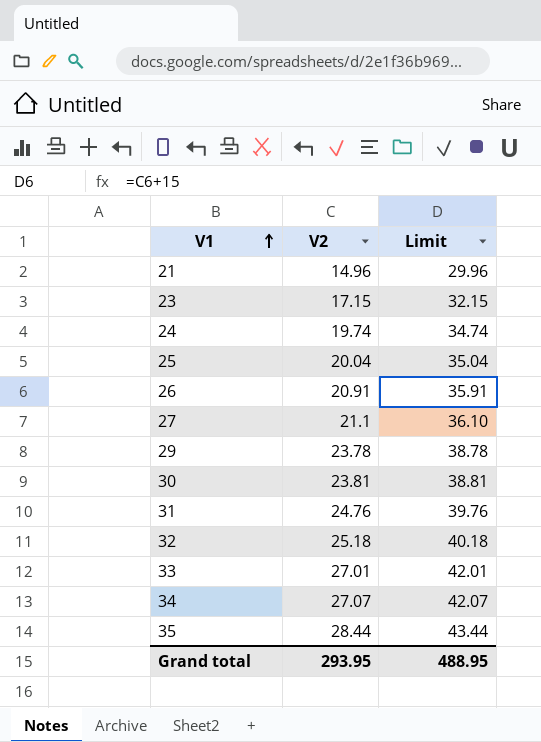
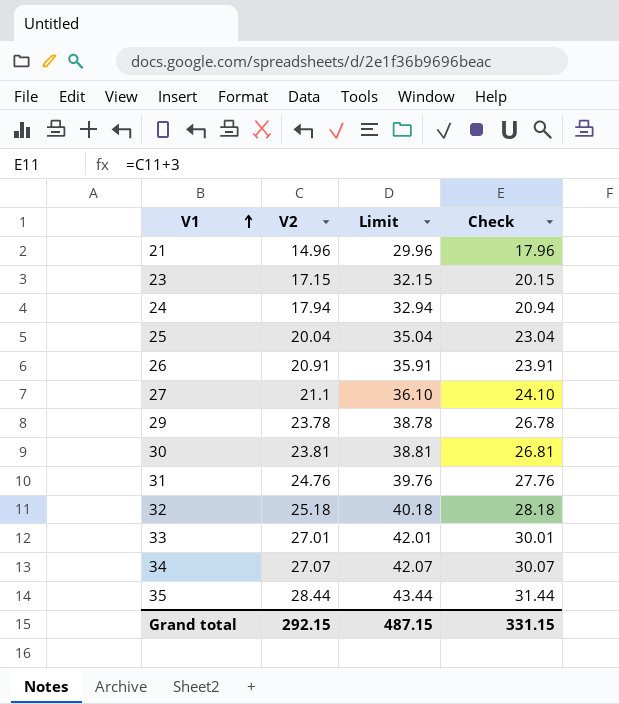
column Check | formula: none -> [V2] + 3
24 | V2: 19.74 -> 17.94
24 | Limit: 34.74 -> 32.94
Grand total | V2: 293.95 -> 292.15
Grand total | Limit: 488.95 -> 487.15

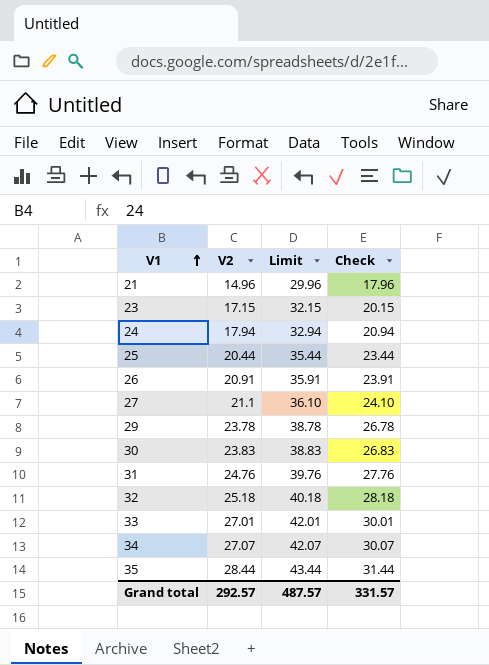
25 | V2: 20.04 -> 20.44
25 | Limit: 35.04 -> 35.44
25 | Check: 23.04 -> 23.44
30 | V2: 23.81 -> 23.83
30 | Limit: 38.81 -> 38.83
30 | Check: 26.81 -> 26.83
Grand total | V2: 292.15 -> 292.57
Grand total | Limit: 487.15 -> 487.57
Grand total | Check: 331.15 -> 331.57

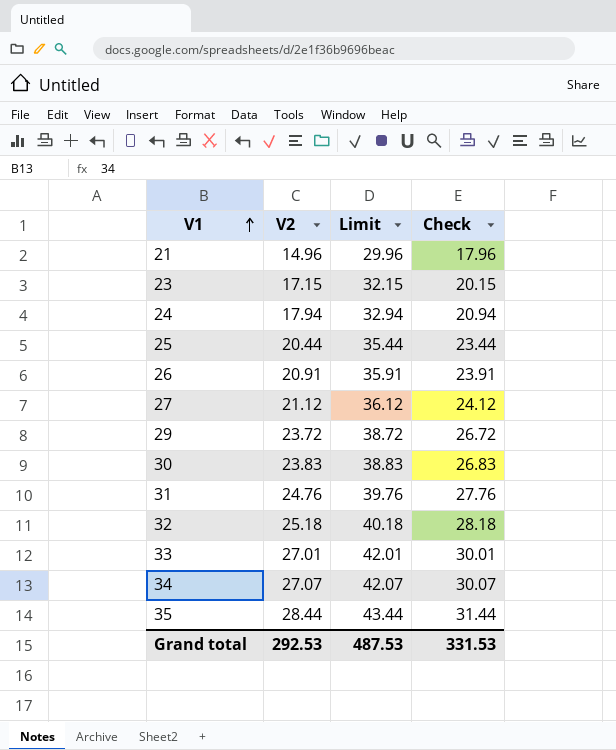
27 | V2: 21.1 -> 21.12
27 | Limit: 36.10 -> 36.12
27 | Check: 24.10 -> 24.12
29 | V2: 23.78 -> 23.72
29 | Limit: 38.78 -> 38.72
29 | Check: 26.78 -> 26.72
Grand total | V2: 292.57 -> 292.53
Grand total | Limit: 487.57 -> 487.53
Grand total | Check: 331.57 -> 331.53

